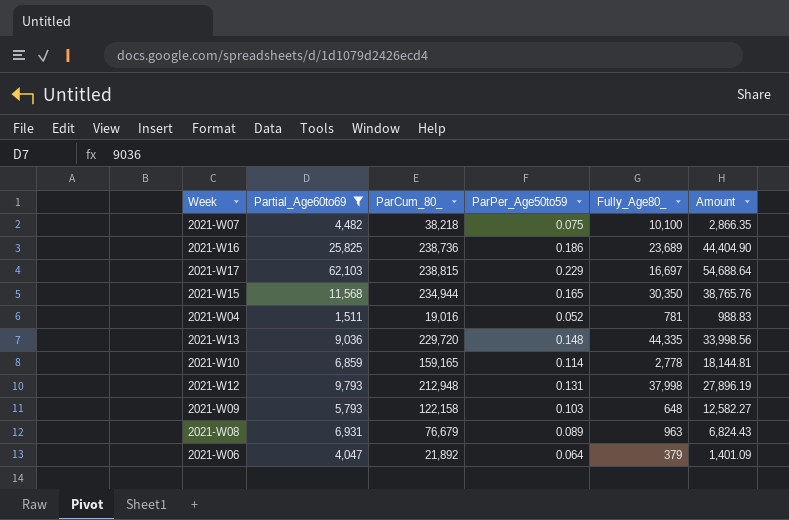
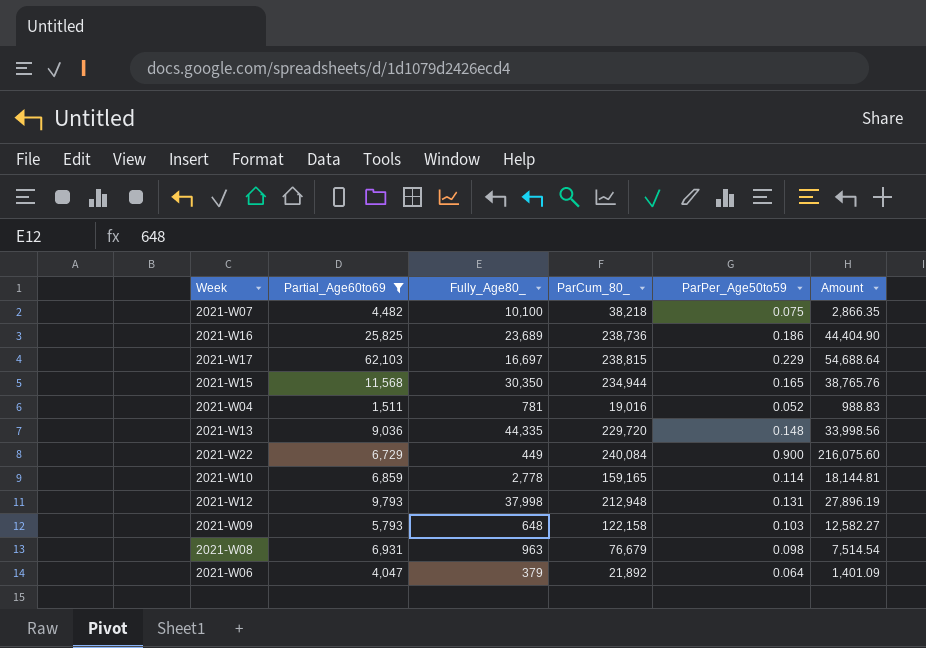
column Fully_Age80_ | position: 5 -> 3
row 2021-W22: none -> 6,729 | 449 | 240,084 | 0.900 | 216,075.60
2021-W08 | ParPer_Age50to59: 0.089 -> 0.098
2021-W08 | Amount: 6,824.43 -> 7,514.54

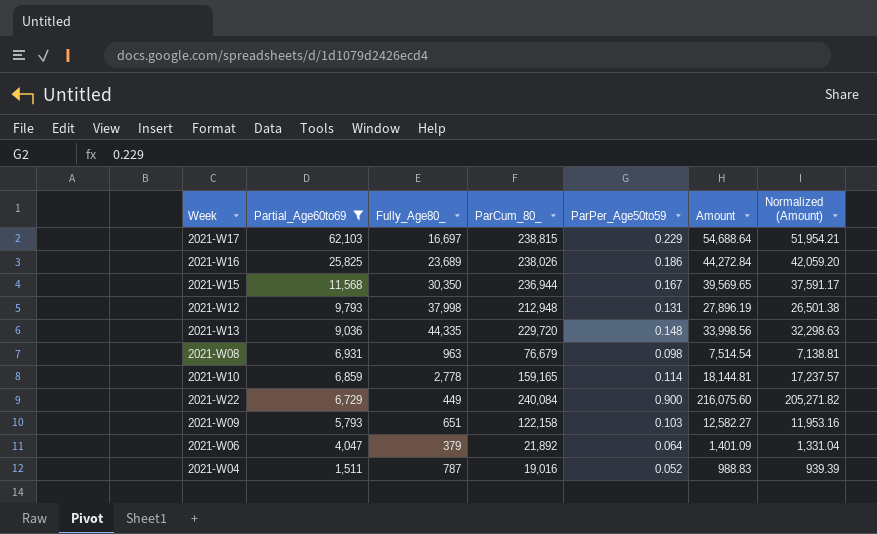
row order: none -> Partial_Age60to69 descending
column Normalized (Amount) | formula: none -> [Amount] * 0.95
row 2021-W07: 4,482 | 10,100 | 38,218 | 0.075 | 2,866.35 -> none
2021-W16 | ParCum_80_: 238,736 -> 238,026
2021-W16 | Amount: 44,404.90 -> 44,272.84
2021-W15 | ParCum_80_: 234,944 -> 236,944
2021-W15 | ParPer_Age50to59: 0.165 -> 0.167
2021-W15 | Amount: 38,765.76 -> 39,569.65
2021-W09 | Fully_Age80_: 648 -> 651
2021-W04 | Fully_Age80_: 781 -> 787

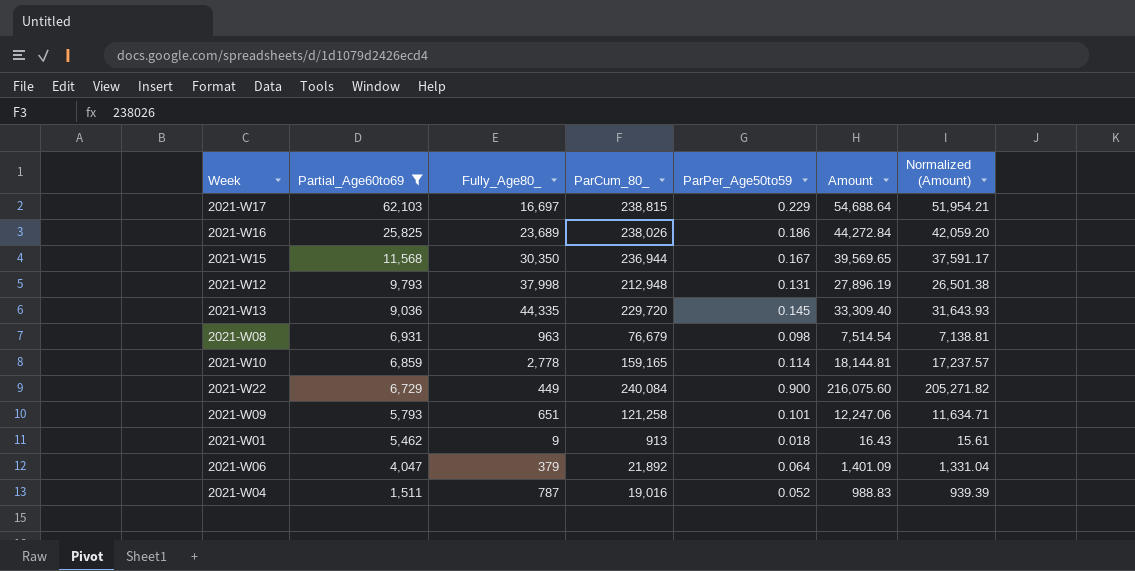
2021-W13 | ParPer_Age50to59: 0.148 -> 0.145
2021-W13 | Amount: 33,998.56 -> 33,309.40
2021-W13 | Normalized (Amount): 32,298.63 -> 31,643.93
2021-W09 | ParCum_80_: 122,158 -> 121,258
2021-W09 | ParPer_Age50to59: 0.103 -> 0.101
2021-W09 | Amount: 12,582.27 -> 12,247.06
2021-W09 | Normalized (Amount): 11,953.16 -> 11,634.71
row 2021-W01: none -> 5,462 | 9 | 913 | 0.018 | 16.43 | 15.61

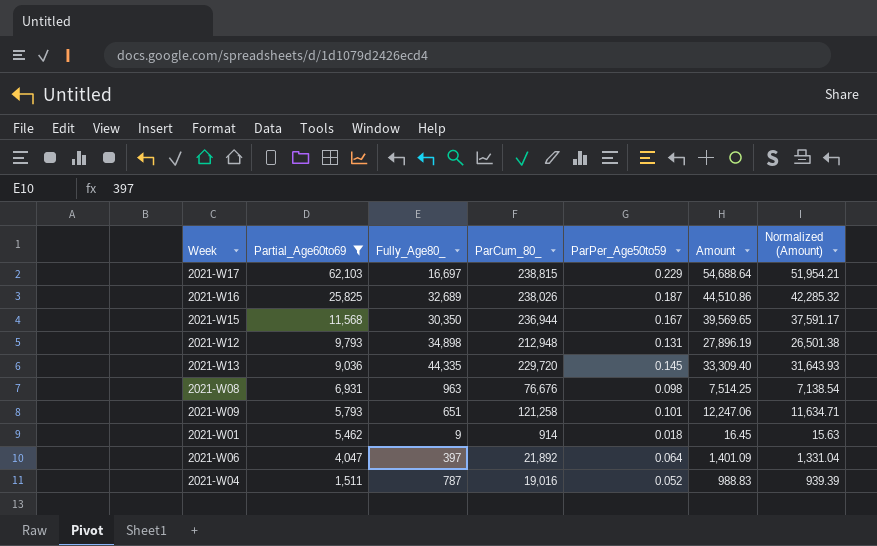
row 2021-W10: 6,859 | 2,778 | 159,165 | 0.114 | 18,144.81 | 17,237.57 -> none
row 2021-W22: 6,729 | 449 | 240,084 | 0.900 | 216,075.60 | 205,271.82 -> none
2021-W16 | Fully_Age80_: 23,689 -> 32,689
2021-W16 | ParPer_Age50to59: 0.186 -> 0.187
2021-W16 | Amount: 44,272.84 -> 44,510.86
2021-W16 | Normalized (Amount): 42,059.20 -> 42,285.32
2021-W12 | Fully_Age80_: 37,998 -> 34,898
2021-W08 | ParCum_80_: 76,679 -> 76,676
2021-W08 | Amount: 7,514.54 -> 7,514.25
2021-W08 | Normalized (Amount): 7,138.81 -> 7,138.54
2021-W01 | ParCum_80_: 913 -> 914
2021-W01 | Amount: 16.43 -> 16.45
2021-W01 | Normalized (Amount): 15.61 -> 15.63
2021-W06 | Fully_Age80_: 379 -> 397

